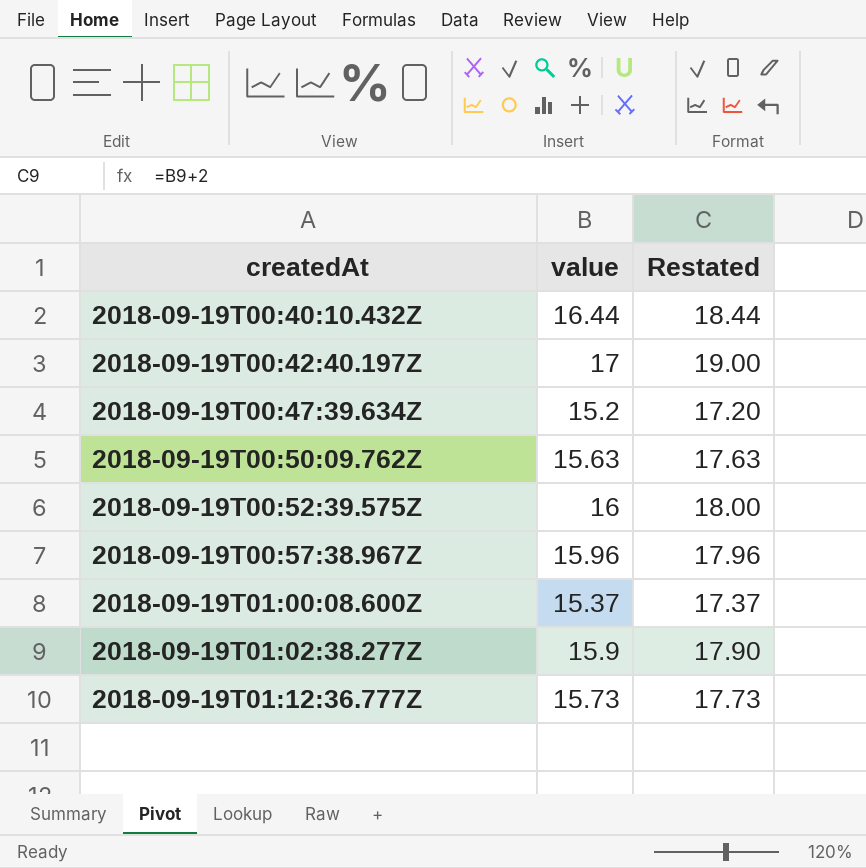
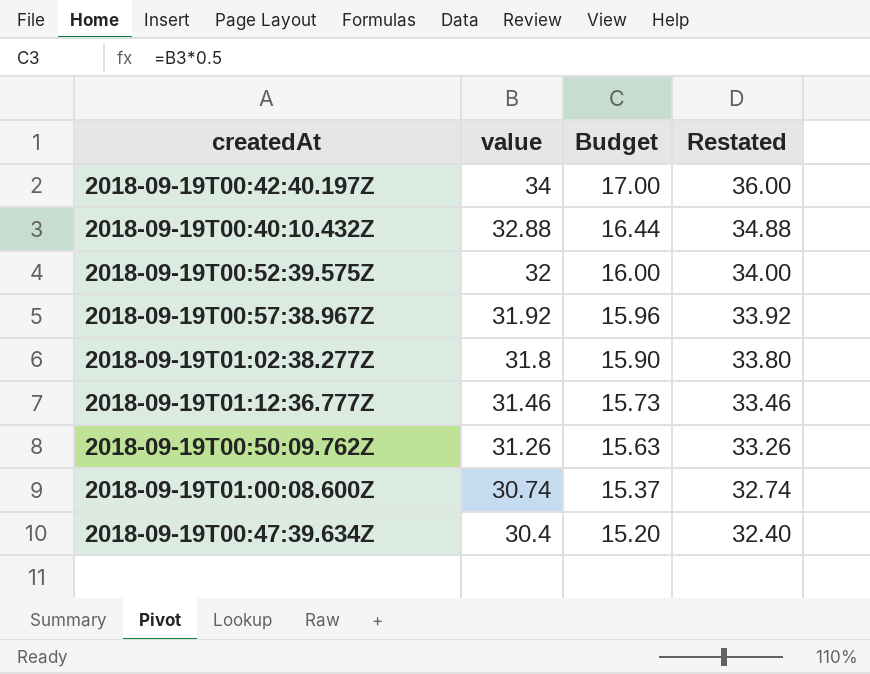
row order: createdAt ascending -> value descending
column Budget | formula: none -> [value] * 0.5
2018-09-19T00:42:40.197Z | value: 17 -> 34
2018-09-19T00:42:40.197Z | Restated: 19.00 -> 36.00
2018-09-19T00:40:10.432Z | value: 16.44 -> 32.88
2018-09-19T00:40:10.432Z | Restated: 18.44 -> 34.88
2018-09-19T00:52:39.575Z | value: 16 -> 32
2018-09-19T00:52:39.575Z | Restated: 18.00 -> 34.00
2018-09-19T00:57:38.967Z | value: 15.96 -> 31.92
2018-09-19T00:57:38.967Z | Restated: 17.96 -> 33.92
2018-09-19T01:02:38.277Z | value: 15.9 -> 31.8
2018-09-19T01:02:38.277Z | Restated: 17.90 -> 33.80
2018-09-19T01:12:36.777Z | value: 15.73 -> 31.46
2018-09-19T01:12:36.777Z | Restated: 17.73 -> 33.46
2018-09-19T00:50:09.762Z | value: 15.63 -> 31.26
2018-09-19T00:50:09.762Z | Restated: 17.63 -> 33.26
2018-09-19T01:00:08.600Z | value: 15.37 -> 30.74
2018-09-19T01:00:08.600Z | Restated: 17.37 -> 32.74
2018-09-19T00:47:39.634Z | value: 15.2 -> 30.4
2018-09-19T00:47:39.634Z | Restated: 17.20 -> 32.40

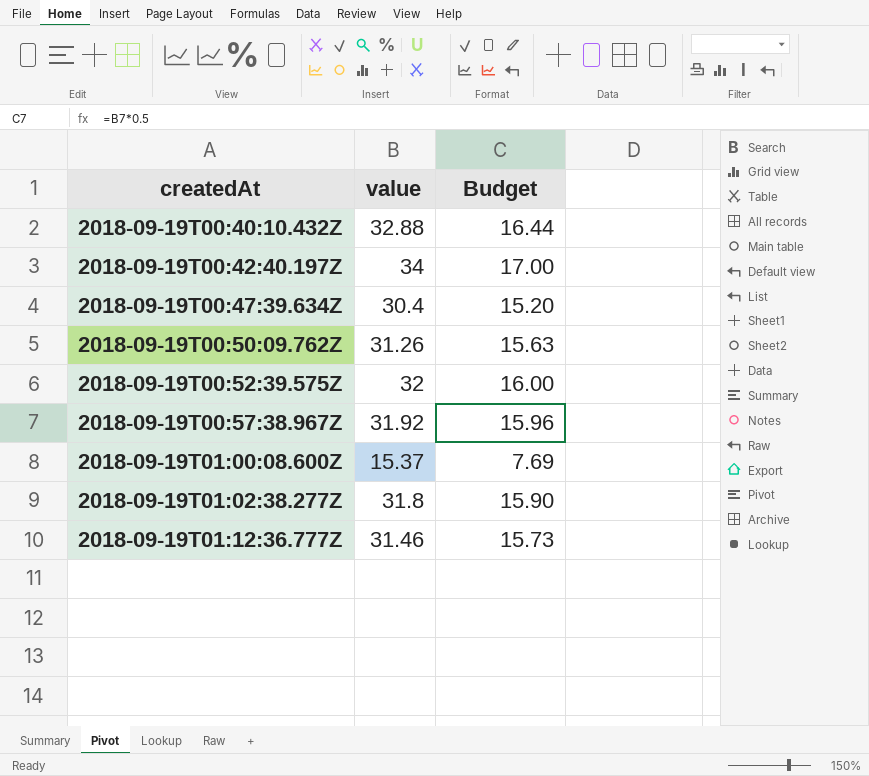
row order: value descending -> createdAt ascending
column Restated | formula: [value] + 2 -> none
2018-09-19T01:00:08.600Z | value: 30.74 -> 15.37
2018-09-19T01:00:08.600Z | Budget: 15.37 -> 7.69

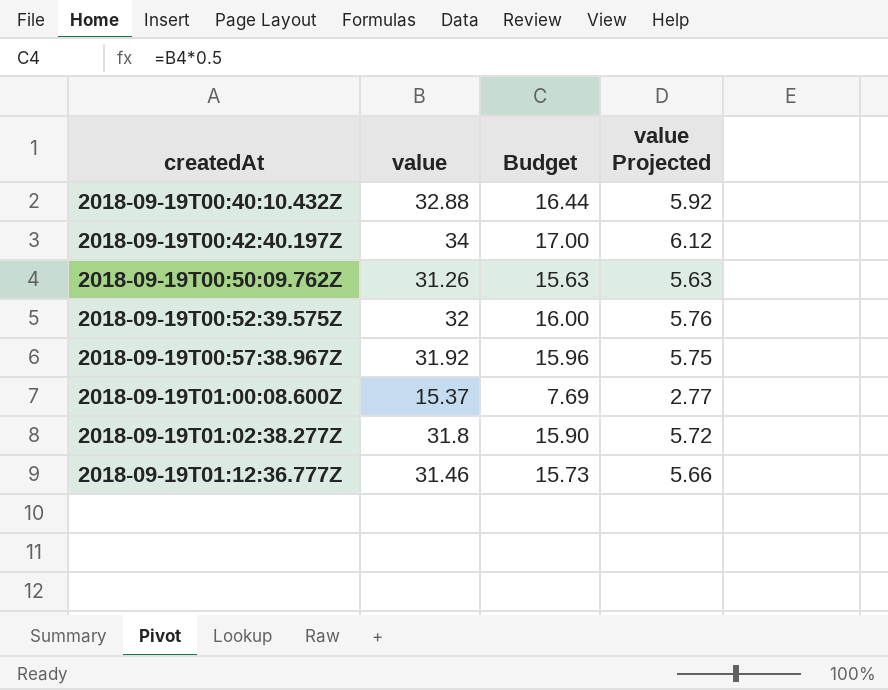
column value Projected | formula: none -> [value] * 0.18
row 2018-09-19T00:47:39.634Z: 30.4 | 15.20 -> none

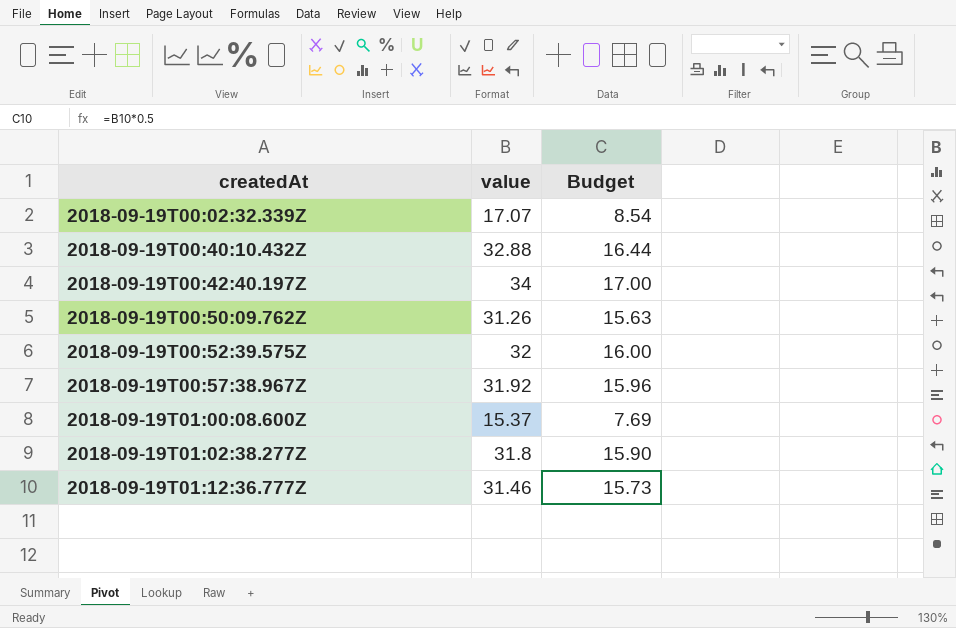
column value Projected | formula: [value] * 0.18 -> none
row 2018-09-19T00:02:32.339Z: none -> 17.07 | 8.54

